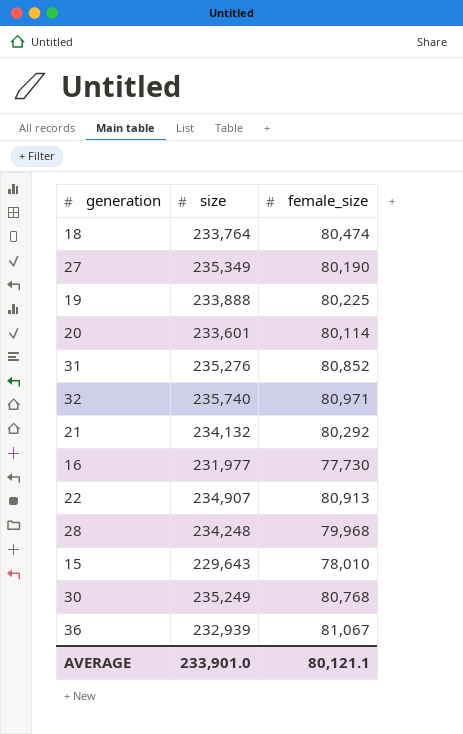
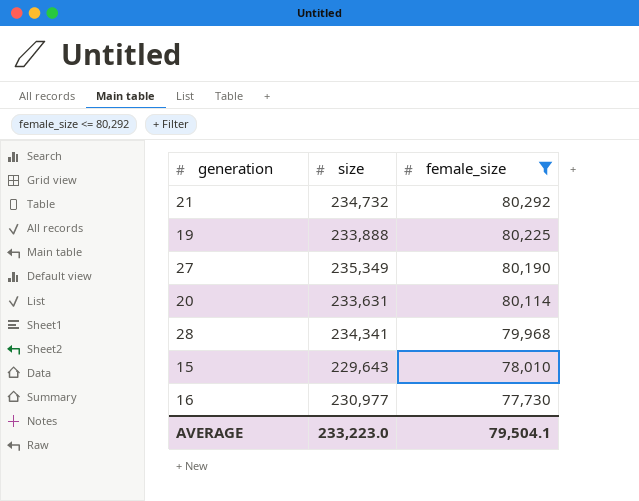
filter: none -> female_size <= 80,292
row order: none -> female_size descending
21 | size: 234,132 -> 234,732
20 | size: 233,601 -> 233,631
28 | size: 234,248 -> 234,341
16 | size: 231,977 -> 230,977
AVERAGE | size: 233,901.0 -> 233,223.0
AVERAGE | female_size: 80,121.1 -> 79,504.1

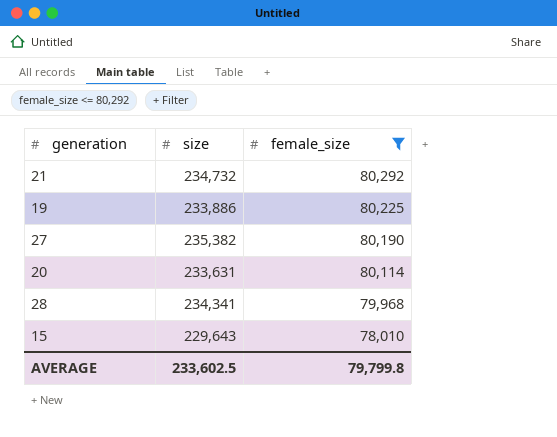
row 16: 230,977 | 77,730 -> none
19 | size: 233,888 -> 233,886
27 | size: 235,349 -> 235,382
AVERAGE | size: 233,223.0 -> 233,602.5
AVERAGE | female_size: 79,504.1 -> 79,799.8

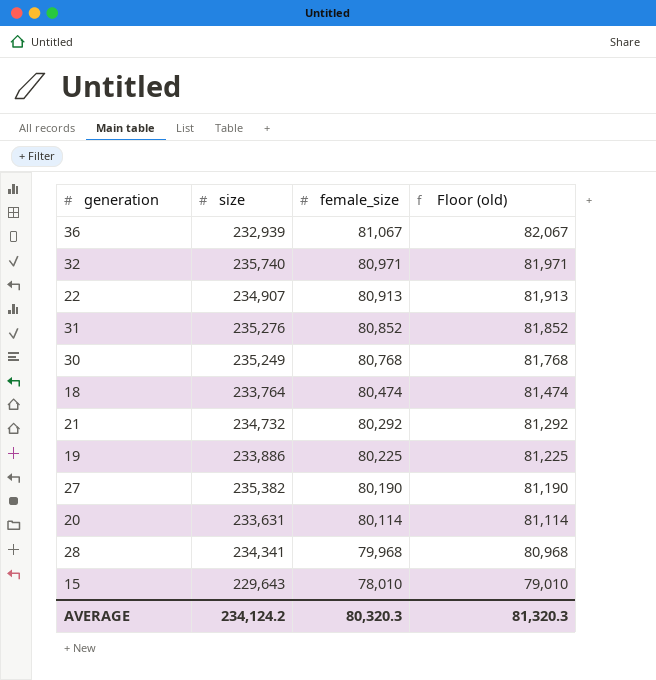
filter: female_size <= 80,292 -> none
column Floor (old) | formula: none -> [female_size] + 1000
AVERAGE | size: 233,602.5 -> 234,124.2
AVERAGE | female_size: 79,799.8 -> 80,320.3

